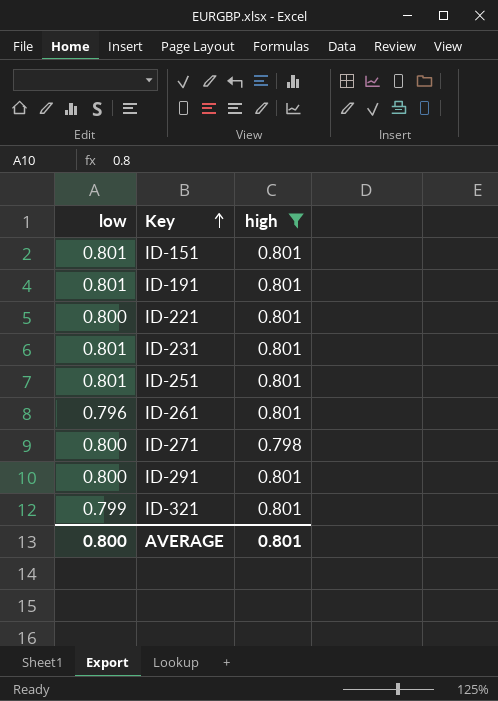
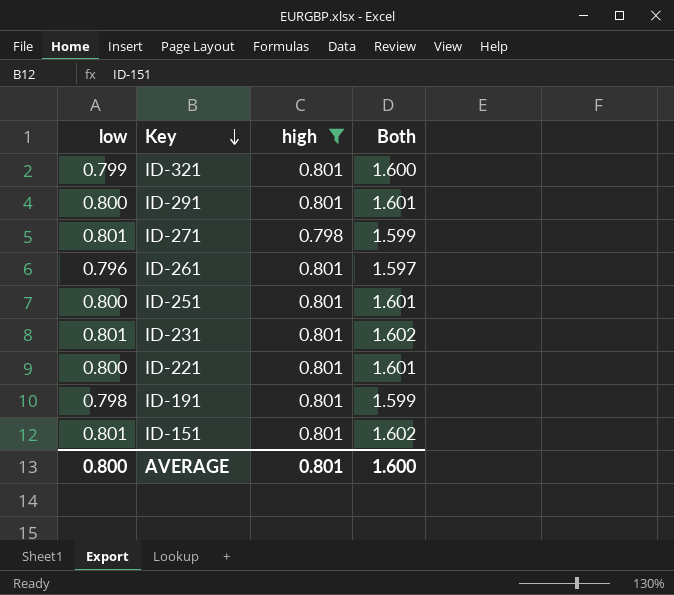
row order: Key ascending -> Key descending
column Both | formula: none -> [low] + [high]
ID-271 | low: 0.800 -> 0.801
ID-251 | low: 0.801 -> 0.800
ID-191 | low: 0.801 -> 0.798

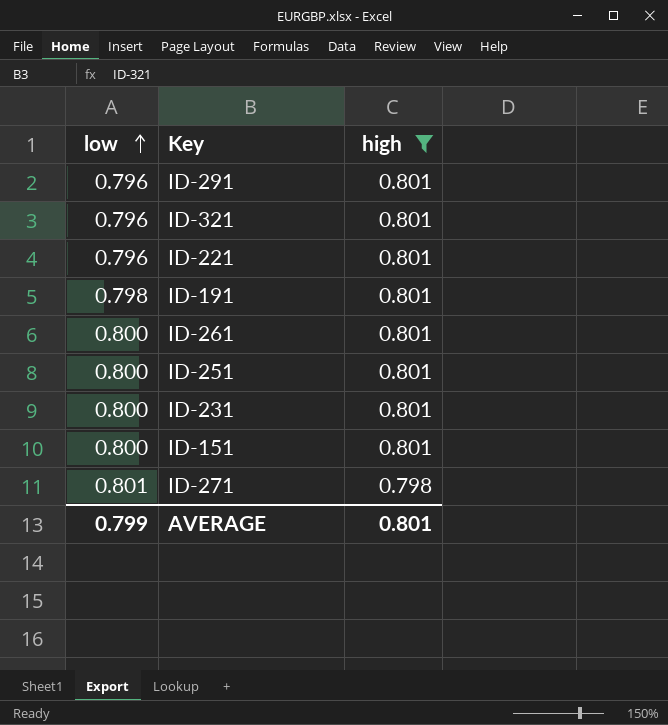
row order: Key descending -> low ascending
column Both | formula: [low] + [high] -> none
ID-291 | low: 0.800 -> 0.796
ID-321 | low: 0.799 -> 0.796
ID-221 | low: 0.800 -> 0.796
ID-261 | low: 0.796 -> 0.800
ID-231 | low: 0.801 -> 0.800
ID-151 | low: 0.801 -> 0.800
AVERAGE | low: 0.800 -> 0.799

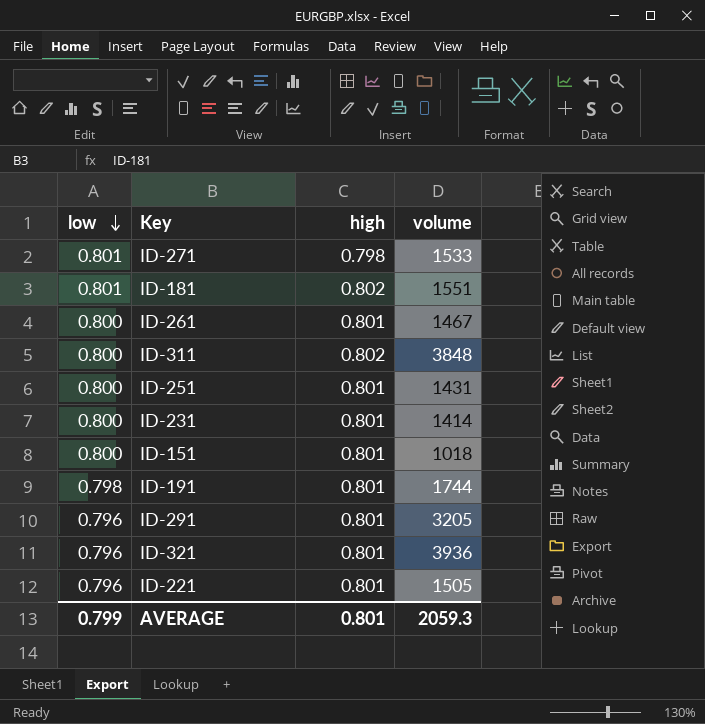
filter: high != 0.802 -> none
row order: low ascending -> low descending
column volume | position: none -> 4

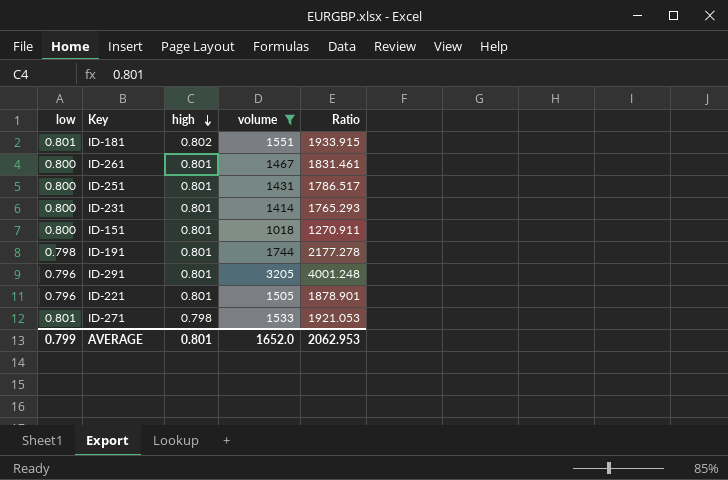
filter: none -> volume <= 3205
row order: low descending -> high descending
column Ratio | formula: none -> [volume] / [high]
AVERAGE | volume: 2059.3 -> 1652.0

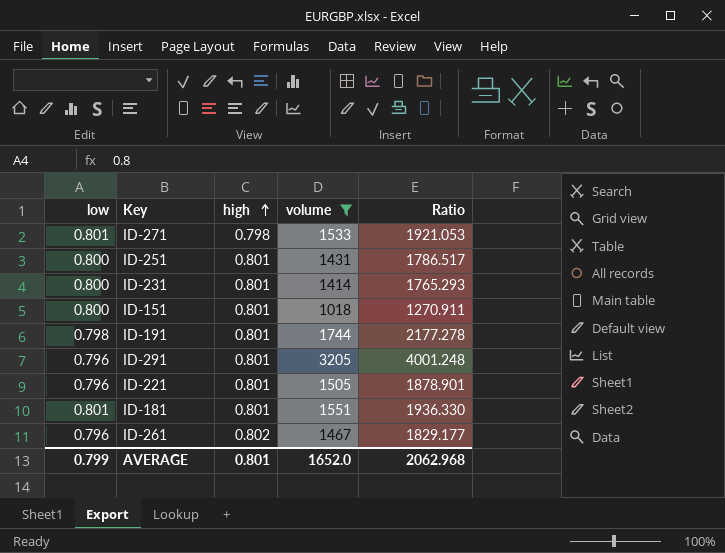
row order: high descending -> high ascending
ID-181 | high: 0.802 -> 0.801
ID-181 | Ratio: 1933.915 -> 1936.330
ID-261 | low: 0.800 -> 0.796
ID-261 | high: 0.801 -> 0.802
ID-261 | Ratio: 1831.461 -> 1829.177
AVERAGE | Ratio: 2062.953 -> 2062.968

